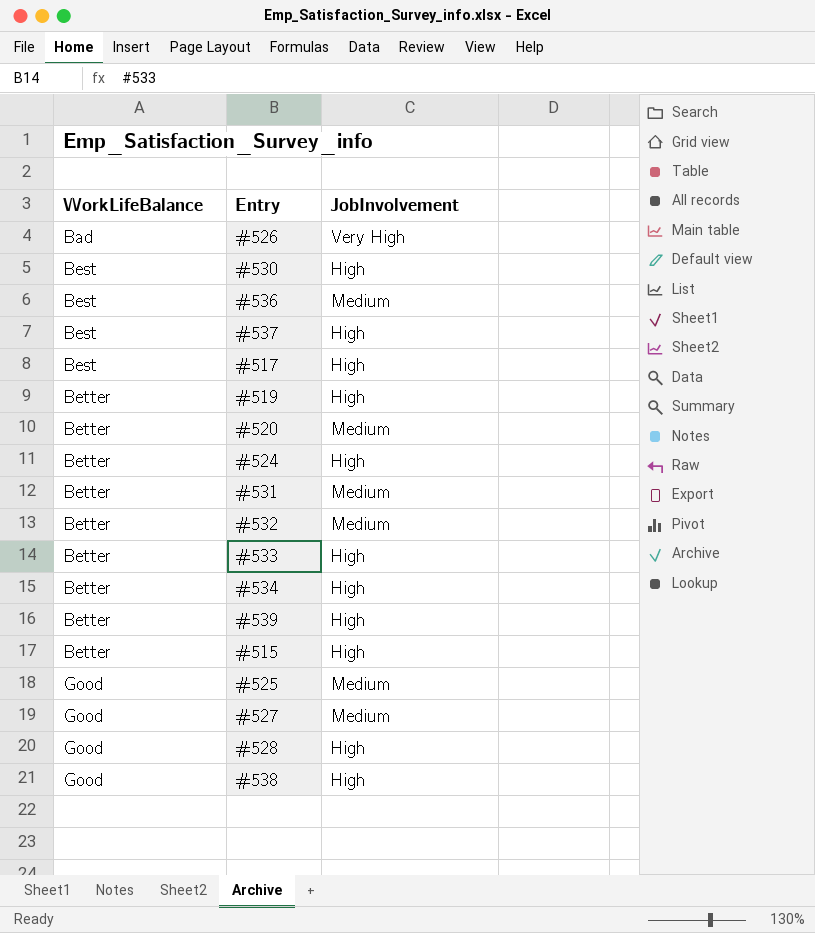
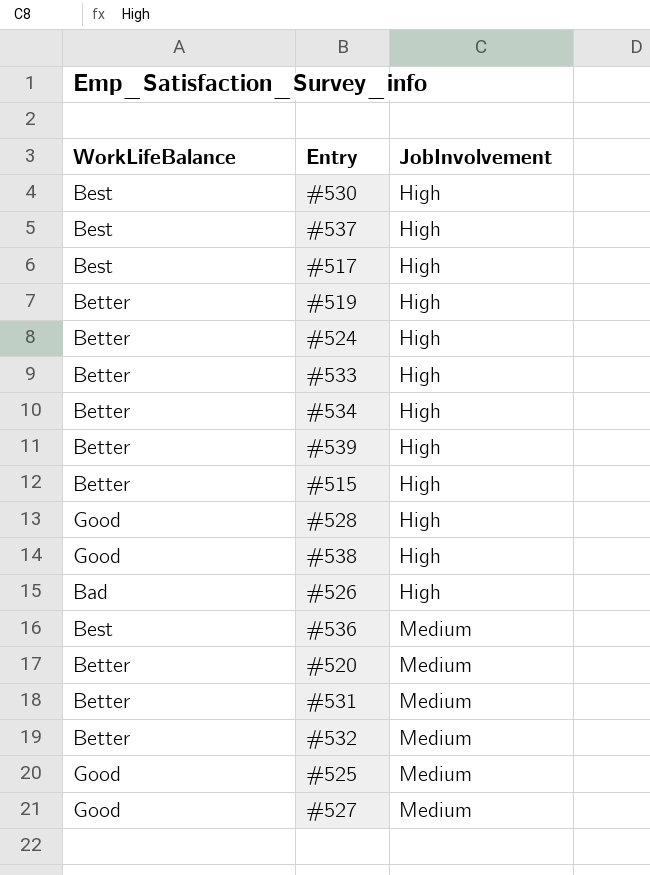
row order: WorkLifeBalance ascending -> JobInvolvement ascending
#526 | JobInvolvement: Very High -> High

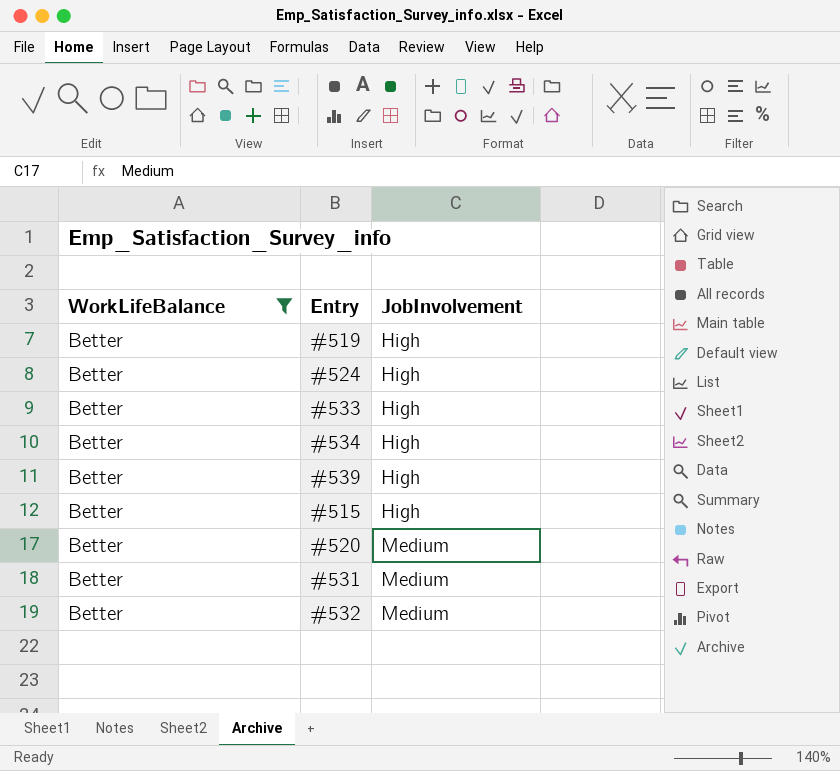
filter: none -> WorkLifeBalance = Better

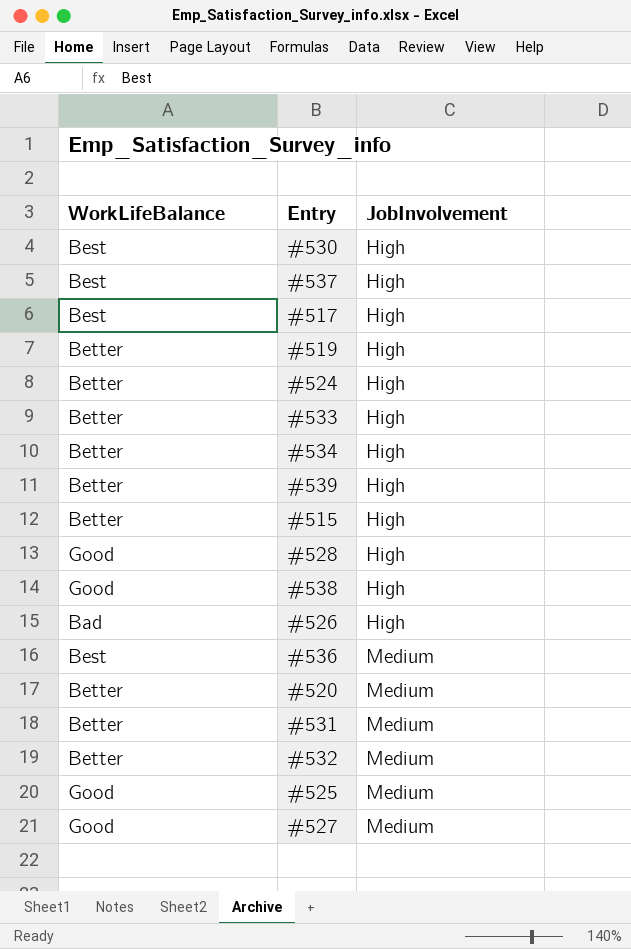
filter: WorkLifeBalance = Better -> none

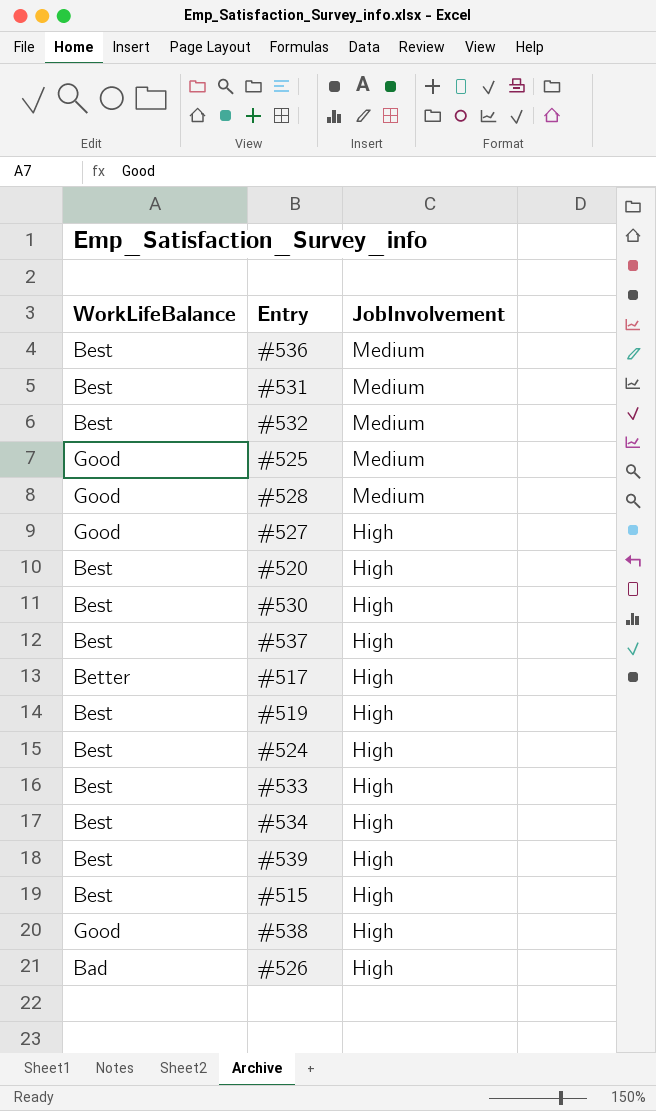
row order: JobInvolvement ascending -> JobInvolvement descending
#531 | WorkLifeBalance: Better -> Best
#532 | WorkLifeBalance: Better -> Best
#528 | JobInvolvement: High -> Medium
#527 | JobInvolvement: Medium -> High
#520 | WorkLifeBalance: Better -> Best
#520 | JobInvolvement: Medium -> High
#517 | WorkLifeBalance: Best -> Better
#519 | WorkLifeBalance: Better -> Best
#524 | WorkLifeBalance: Better -> Best
#533 | WorkLifeBalance: Better -> Best
#534 | WorkLifeBalance: Better -> Best
#539 | WorkLifeBalance: Better -> Best
#515 | WorkLifeBalance: Better -> Best

